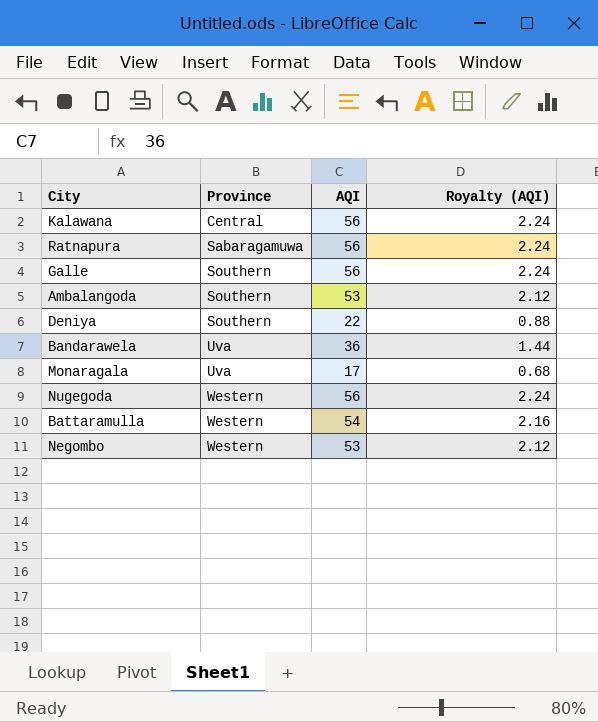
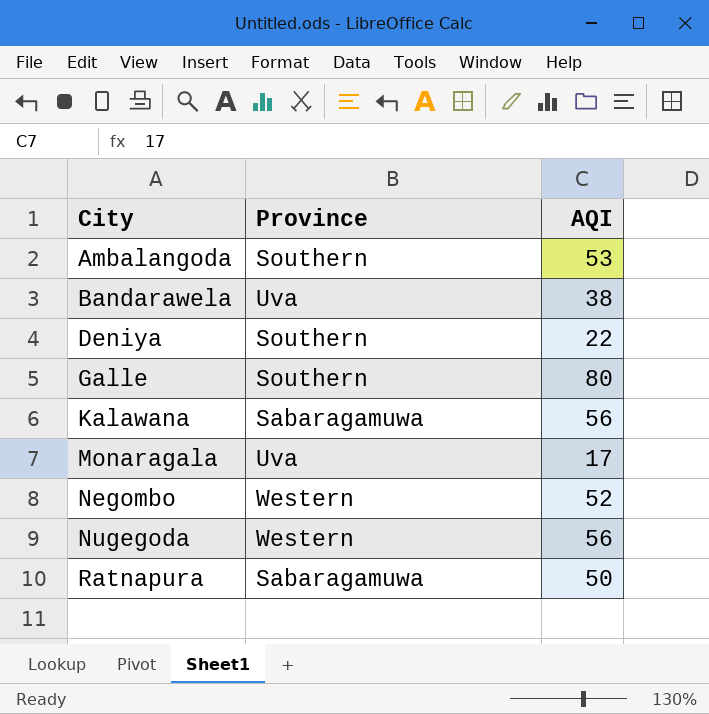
row order: Province ascending -> City ascending
column Royalty (AQI) | formula: [AQI] * 0.04 -> none
row Battaramulla: Western | 54 | 2.16 -> none
Bandarawela | AQI: 36 -> 38
Galle | AQI: 56 -> 80
Kalawana | Province: Central -> Sabaragamuwa
Negombo | AQI: 53 -> 52
Ratnapura | AQI: 56 -> 50

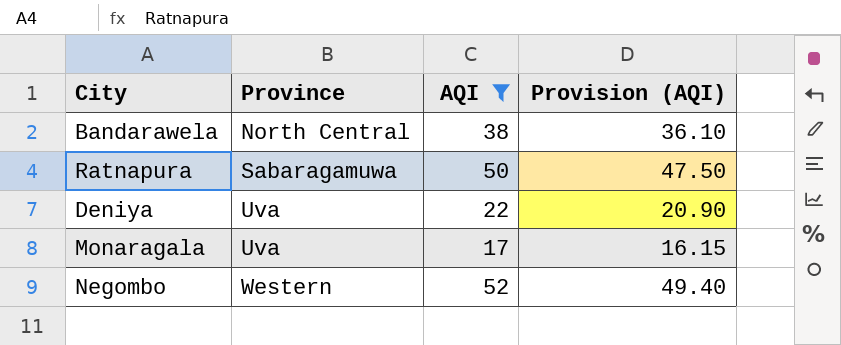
filter: none -> AQI <= 52
row order: City ascending -> Province ascending
column Provision (AQI) | formula: none -> [AQI] * 0.95
Bandarawela | Province: Uva -> North Central
Deniya | Province: Southern -> Uva

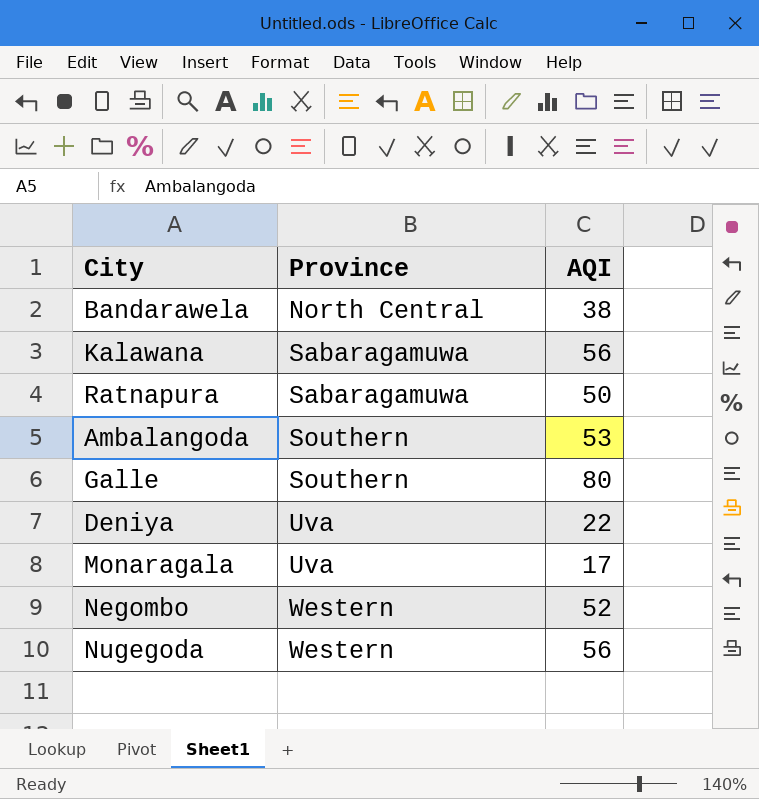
filter: AQI <= 52 -> none
column Provision (AQI) | formula: [AQI] * 0.95 -> none

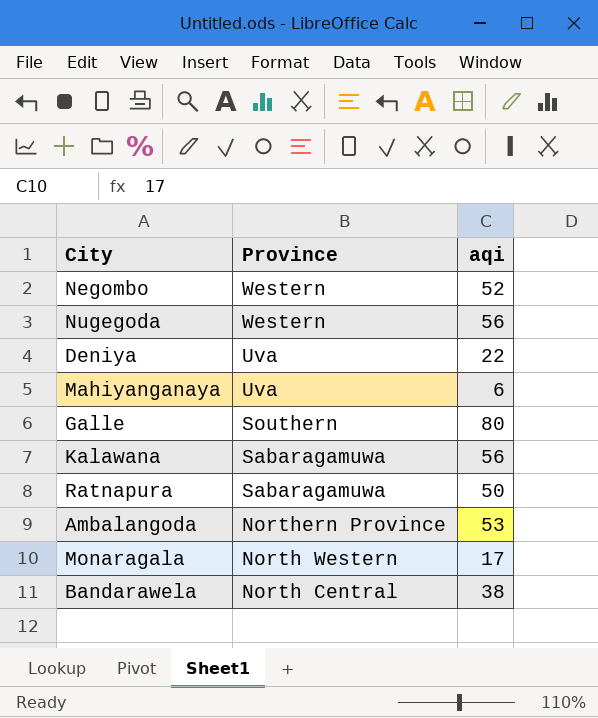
row order: Province ascending -> Province descending
column name: AQI -> aqi
row Mahiyanganaya: none -> Uva | 6
Ambalangoda | Province: Southern -> Northern Province
Monaragala | Province: Uva -> North Western

